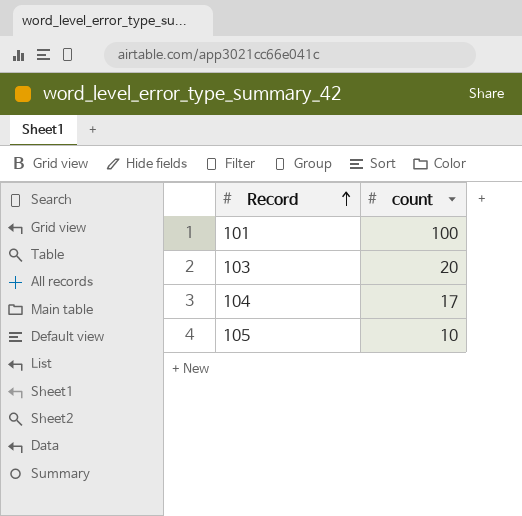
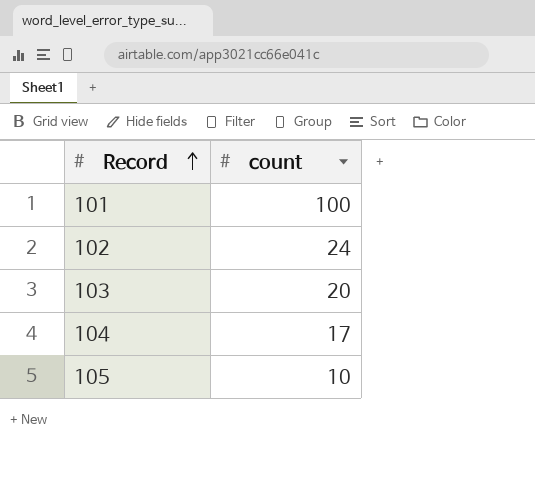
row 102: none -> 24

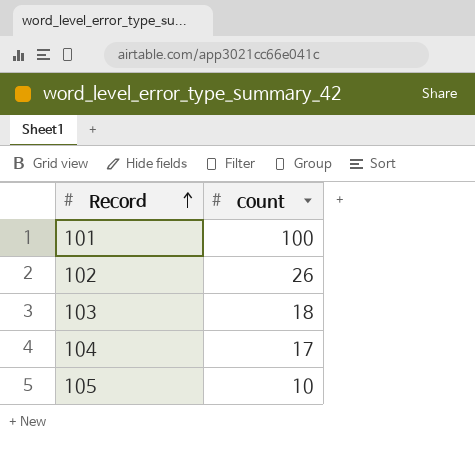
102 | count: 24 -> 26
103 | count: 20 -> 18

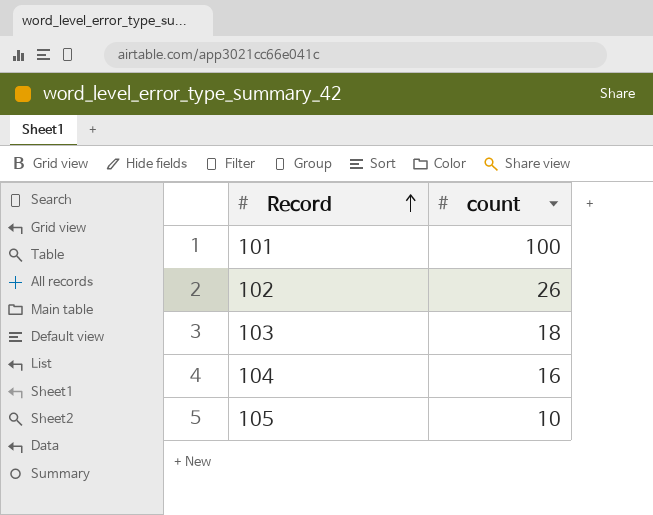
104 | count: 17 -> 16

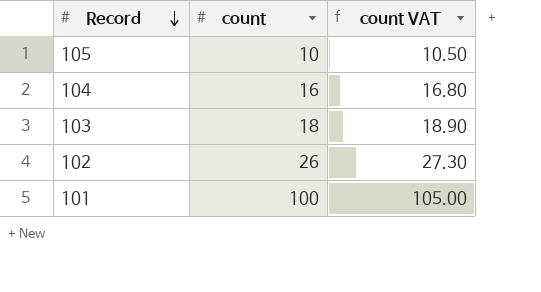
row order: Record ascending -> Record descending
column count VAT | formula: none -> [count] * 1.05

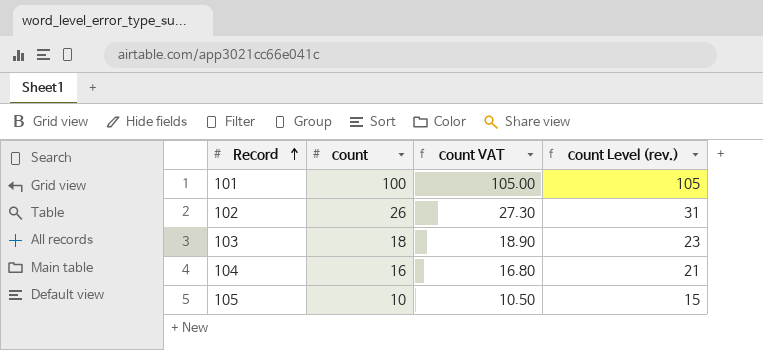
row order: Record descending -> Record ascending
column count Level (rev.) | formula: none -> [count] + 5

